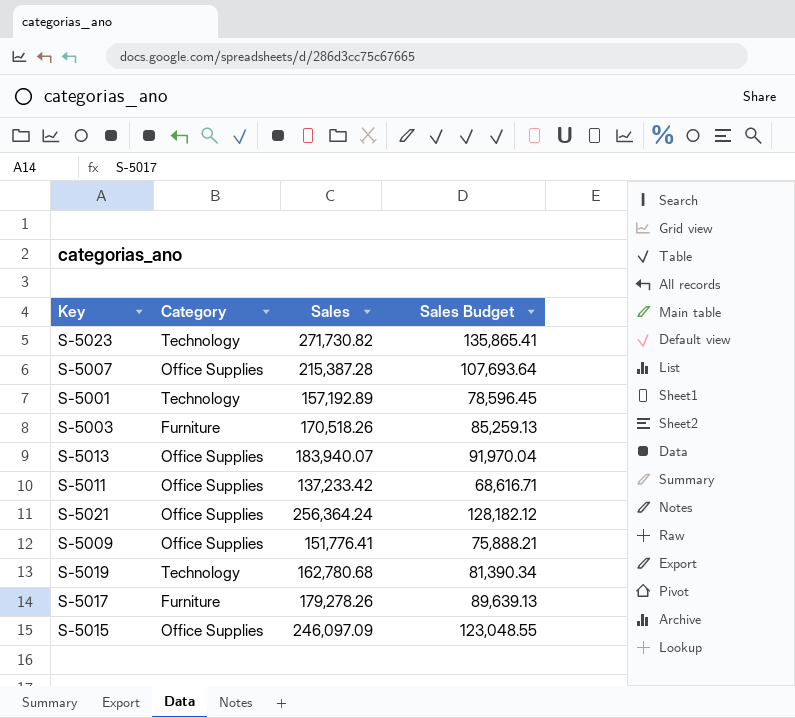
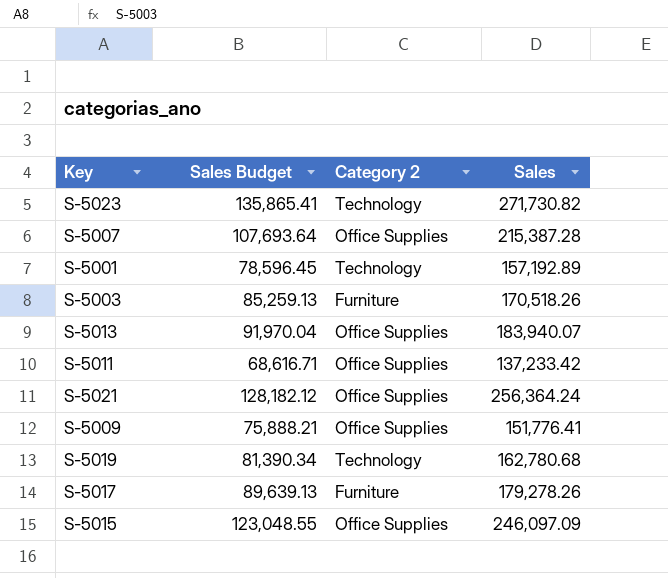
column Sales Budget | position: 4 -> 2
column name: Category -> Category 2

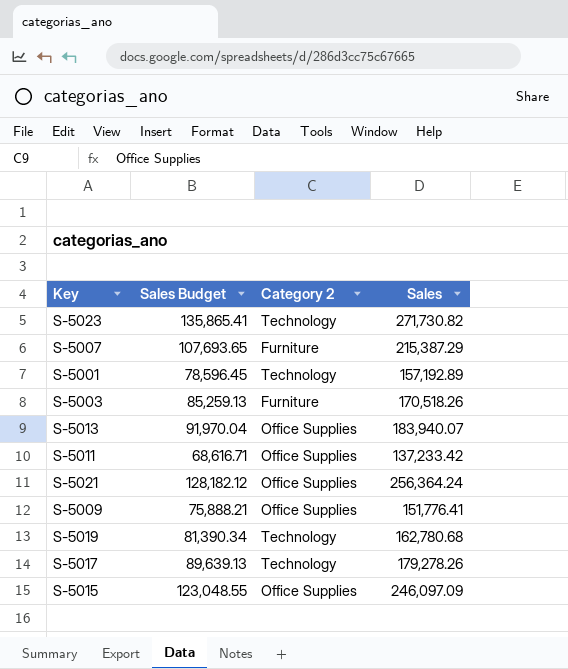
S-5007 | Sales Budget: 107,693.64 -> 107,693.65
S-5007 | Category 2: Office Supplies -> Furniture
S-5007 | Sales: 215,387.28 -> 215,387.29
S-5017 | Category 2: Furniture -> Technology

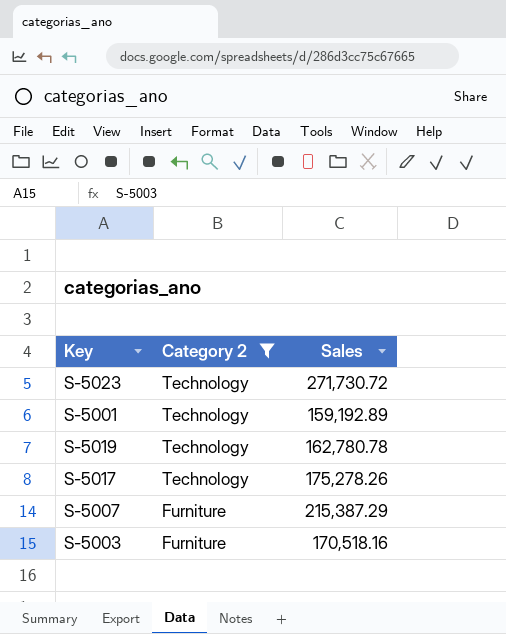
filter: none -> Category 2 != Office Supplies
row order: none -> Category 2 descending
column Sales Budget | formula: [Sales] * 0.5 -> none
S-5023 | Sales: 271,730.82 -> 271,730.72
S-5001 | Sales: 157,192.89 -> 159,192.89
S-5019 | Sales: 162,780.68 -> 162,780.78
S-5017 | Sales: 179,278.26 -> 175,278.26
S-5003 | Sales: 170,518.26 -> 170,518.16

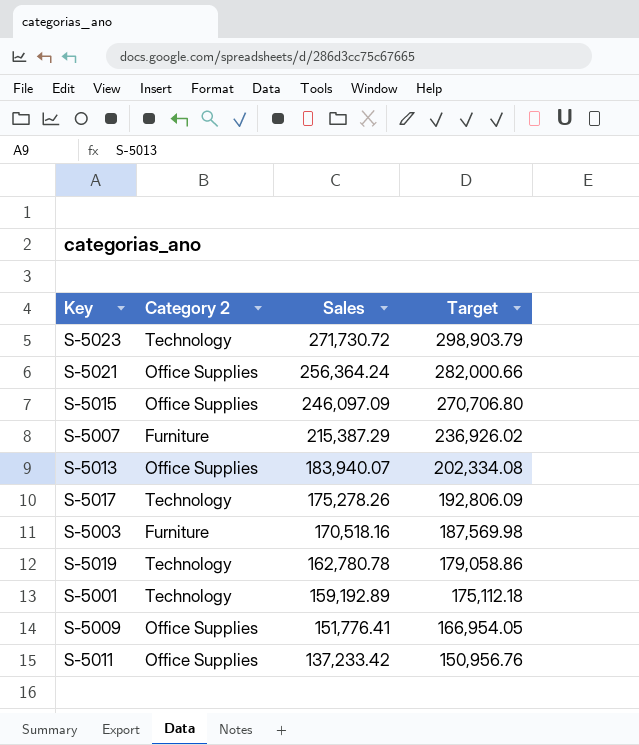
filter: Category 2 != Office Supplies -> none
row order: Category 2 descending -> Sales descending
column Target | formula: none -> [Sales] * 1.1

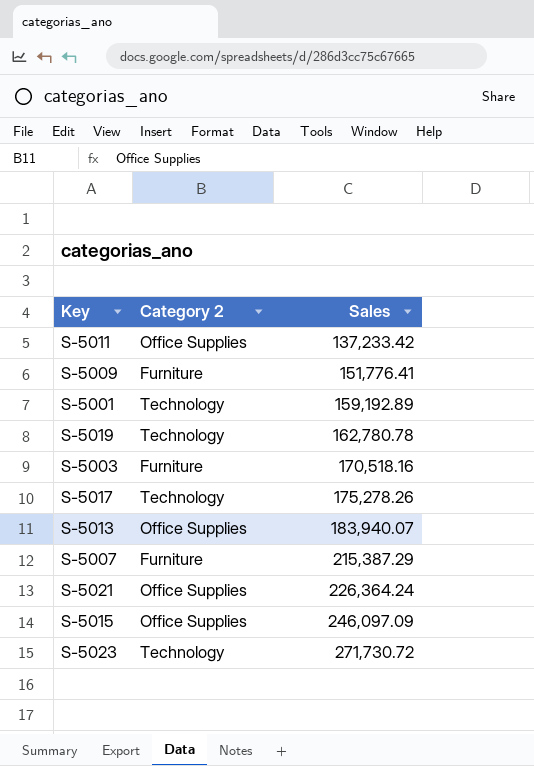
row order: Sales descending -> Sales ascending
column Target | formula: [Sales] * 1.1 -> none
S-5009 | Category 2: Office Supplies -> Furniture
S-5021 | Sales: 256,364.24 -> 226,364.24

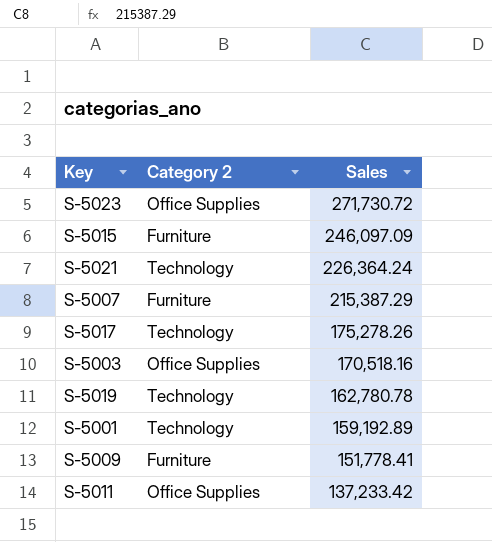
row order: Sales ascending -> Sales descending
row S-5013: Office Supplies | 183,940.07 -> none
S-5023 | Category 2: Technology -> Office Supplies
S-5015 | Category 2: Office Supplies -> Furniture
S-5021 | Category 2: Office Supplies -> Technology
S-5003 | Category 2: Furniture -> Office Supplies
S-5009 | Sales: 151,776.41 -> 151,778.41

